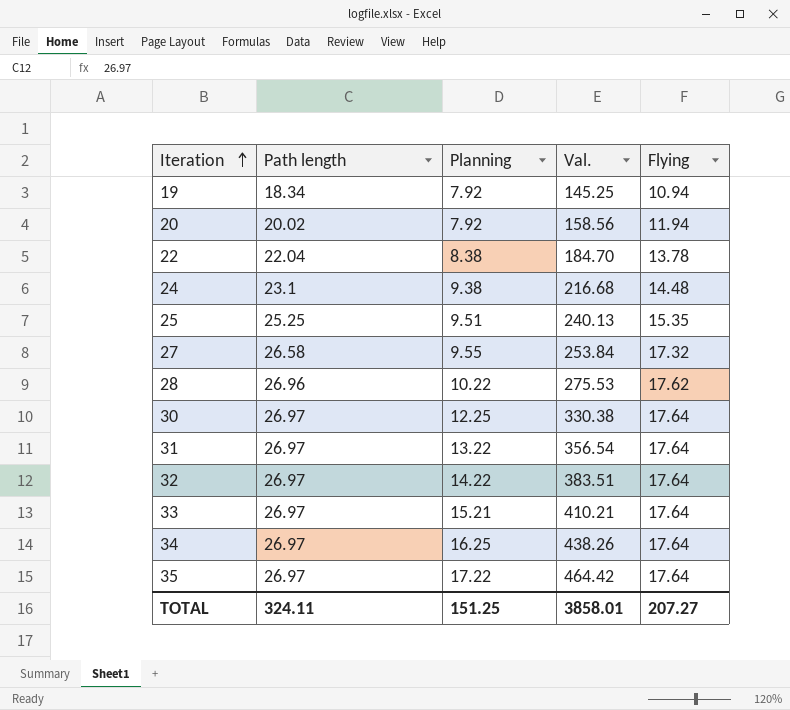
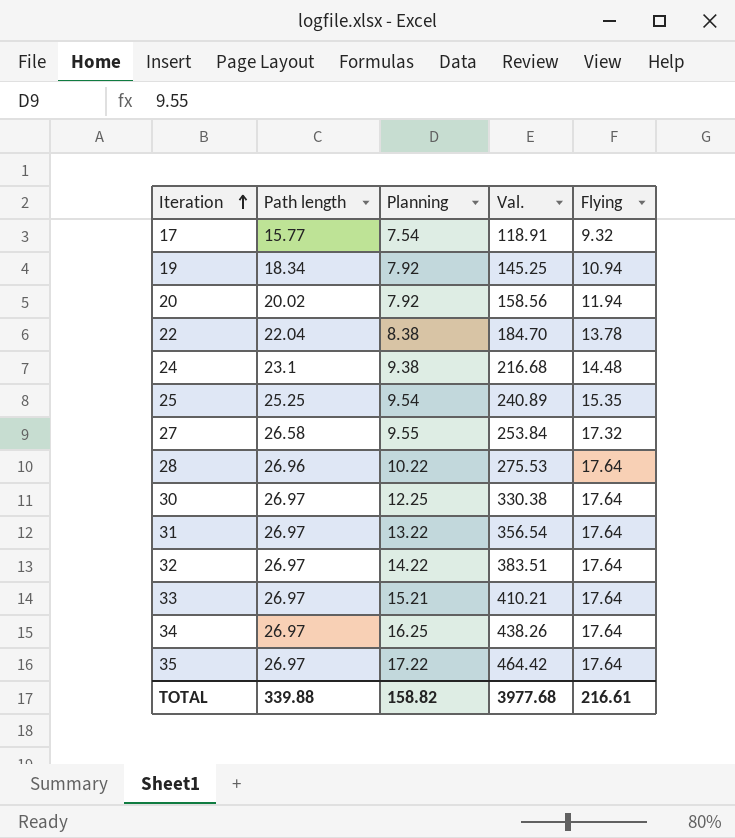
row 17: none -> 15.77 | 7.54 | 118.91 | 9.32
25 | Planning: 9.51 -> 9.54
25 | Val.: 240.13 -> 240.89
28 | Flying: 17.62 -> 17.64
TOTAL | Path length: 324.11 -> 339.88
TOTAL | Planning: 151.25 -> 158.82
TOTAL | Val.: 3858.01 -> 3977.68
TOTAL | Flying: 207.27 -> 216.61

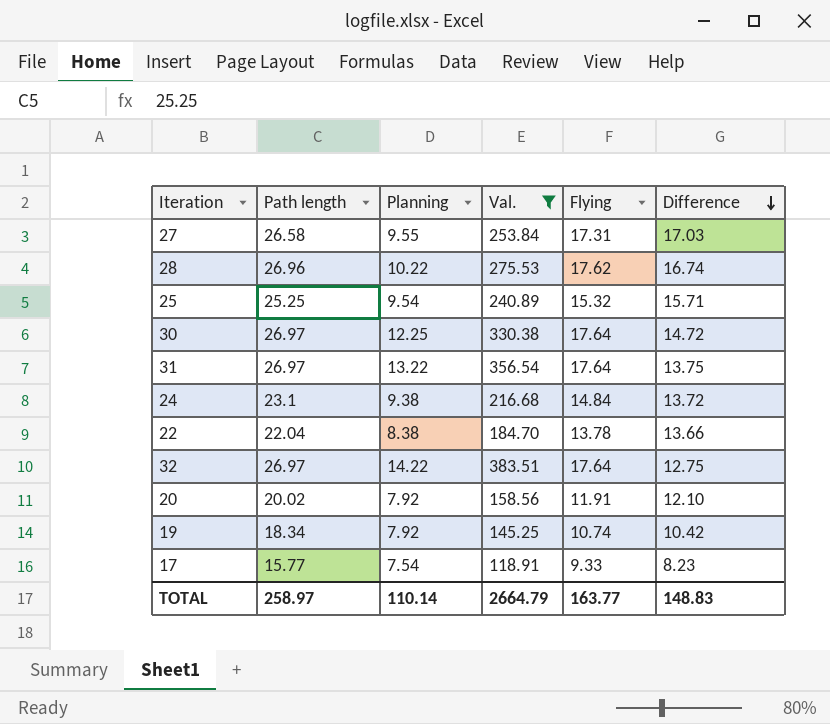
filter: none -> Val. <= 383.51
row order: Iteration ascending -> Difference descending
column Difference | formula: none -> [Path length] - [Planning]
27 | Flying: 17.32 -> 17.31
28 | Flying: 17.64 -> 17.62
25 | Flying: 15.35 -> 15.32
24 | Flying: 14.48 -> 14.84
20 | Flying: 11.94 -> 11.91
19 | Flying: 10.94 -> 10.74
17 | Flying: 9.32 -> 9.33
TOTAL | Path length: 339.88 -> 258.97
TOTAL | Planning: 158.82 -> 110.14
TOTAL | Val.: 3977.68 -> 2664.79
TOTAL | Flying: 216.61 -> 163.77

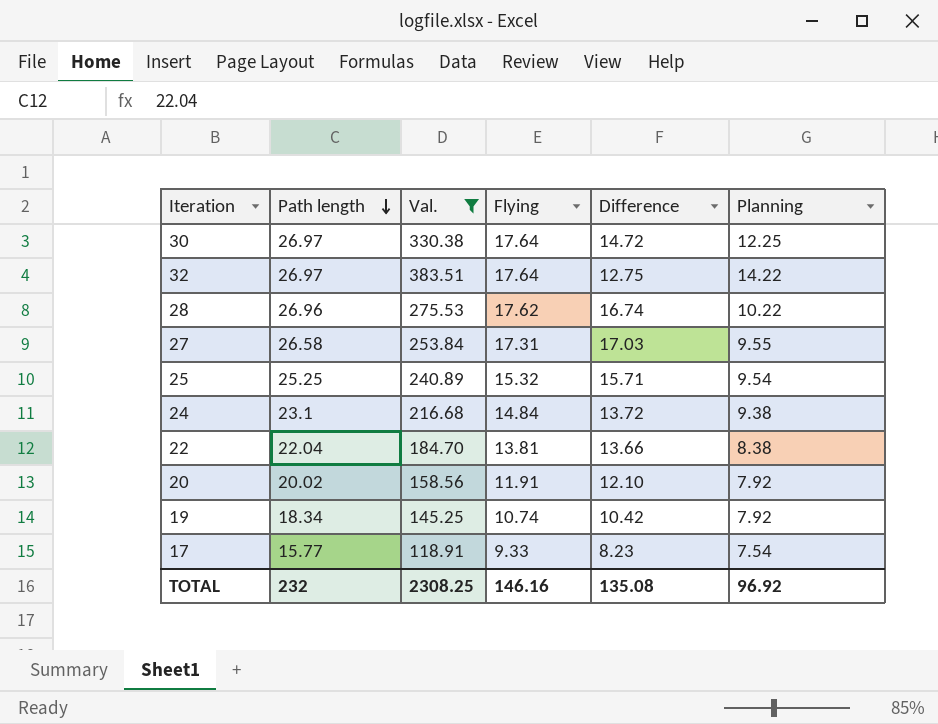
row order: Difference descending -> Path length descending
column Planning | position: 3 -> 6
row 31: 26.97 | 13.22 | 356.54 | 17.64 | 13.75 -> none
22 | Flying: 13.78 -> 13.81
TOTAL | Path length: 258.97 -> 232
TOTAL | Val.: 2664.79 -> 2308.25
TOTAL | Flying: 163.77 -> 146.16
TOTAL | Difference: 148.83 -> 135.08
TOTAL | Planning: 110.14 -> 96.92

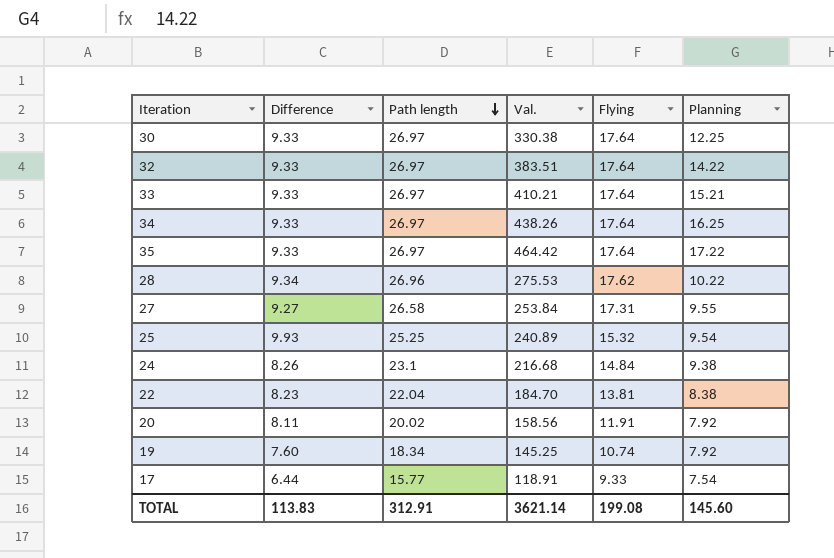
filter: Val. <= 383.51 -> none
column Difference | formula: [Path length] - [Planning] -> [Path length] - [Flying]
column Difference | position: 5 -> 2
TOTAL | Difference: 135.08 -> 113.83
TOTAL | Path length: 232 -> 312.91
TOTAL | Val.: 2308.25 -> 3621.14
TOTAL | Flying: 146.16 -> 199.08
TOTAL | Planning: 96.92 -> 145.60

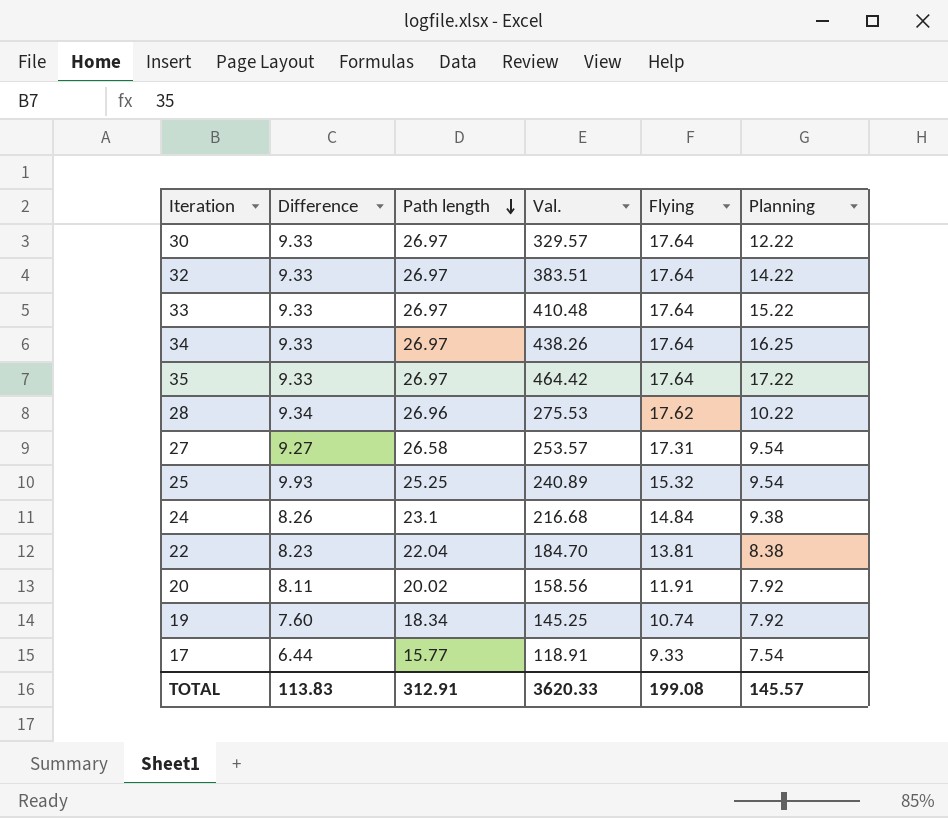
30 | Val.: 330.38 -> 329.57
30 | Planning: 12.25 -> 12.22
33 | Val.: 410.21 -> 410.48
33 | Planning: 15.21 -> 15.22
27 | Val.: 253.84 -> 253.57
27 | Planning: 9.55 -> 9.54
TOTAL | Val.: 3621.14 -> 3620.33
TOTAL | Planning: 145.60 -> 145.57

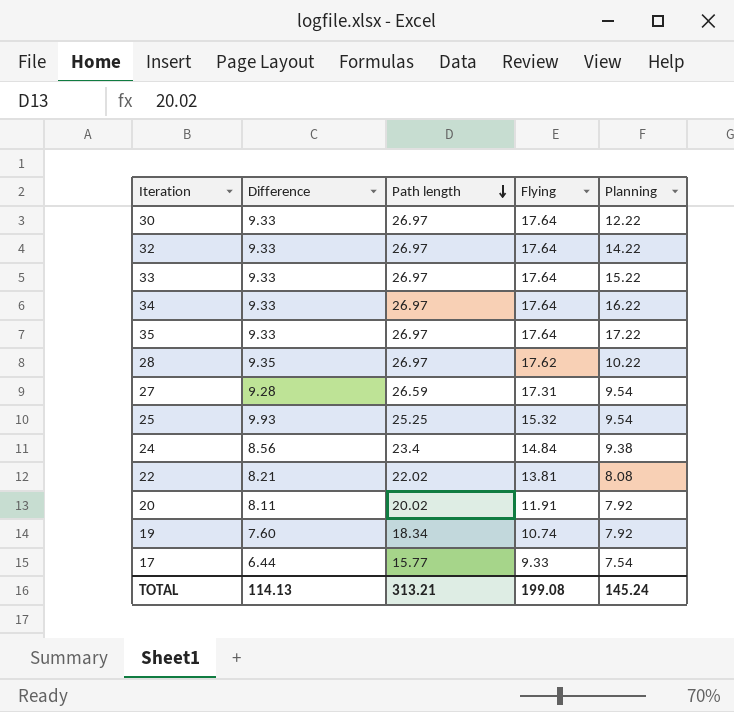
column Val. | formula: [Path length] * [Planning] -> none
34 | Planning: 16.25 -> 16.22
28 | Difference: 9.34 -> 9.35
28 | Path length: 26.96 -> 26.97
27 | Difference: 9.27 -> 9.28
27 | Path length: 26.58 -> 26.59
24 | Difference: 8.26 -> 8.56
24 | Path length: 23.1 -> 23.4
22 | Difference: 8.23 -> 8.21
22 | Path length: 22.04 -> 22.02
22 | Planning: 8.38 -> 8.08
TOTAL | Difference: 113.83 -> 114.13
TOTAL | Path length: 312.91 -> 313.21
TOTAL | Planning: 145.57 -> 145.24

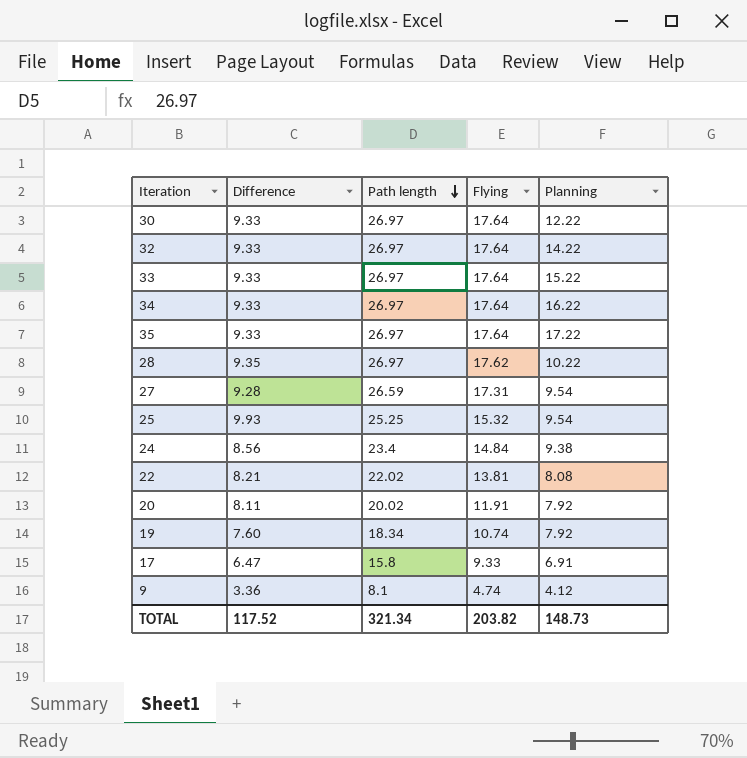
17 | Difference: 6.44 -> 6.47
17 | Path length: 15.77 -> 15.8
17 | Planning: 7.54 -> 6.91
row 9: none -> 3.36 | 8.1 | 4.74 | 4.12
TOTAL | Difference: 114.13 -> 117.52
TOTAL | Path length: 313.21 -> 321.34
TOTAL | Flying: 199.08 -> 203.82
TOTAL | Planning: 145.24 -> 148.73

